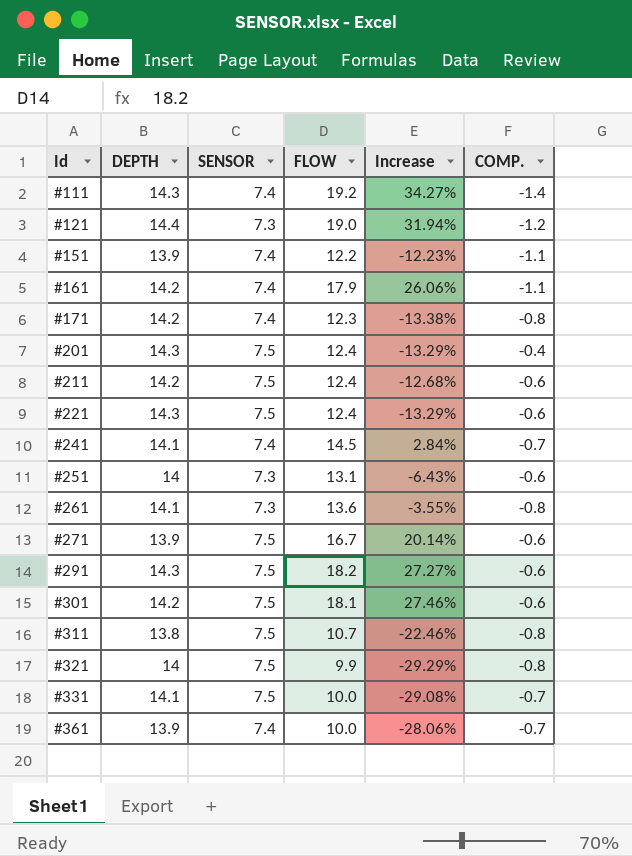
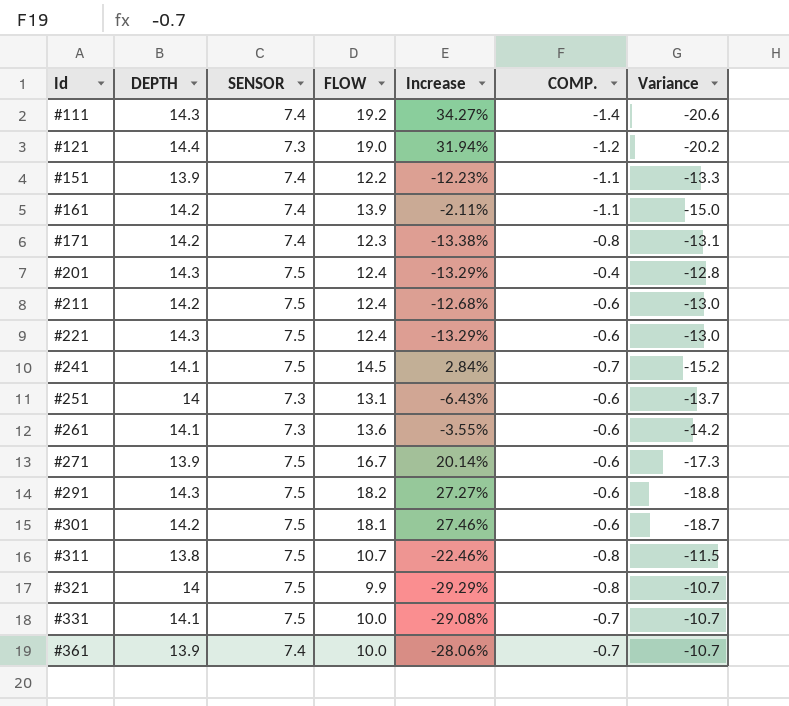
column Variance | formula: none -> [COMP.] - [FLOW]
#161 | FLOW: 17.9 -> 13.9
#161 | Increase: 26.06% -> -2.11%
#241 | SENSOR: 7.4 -> 7.5
#261 | COMP.: -0.8 -> -0.6

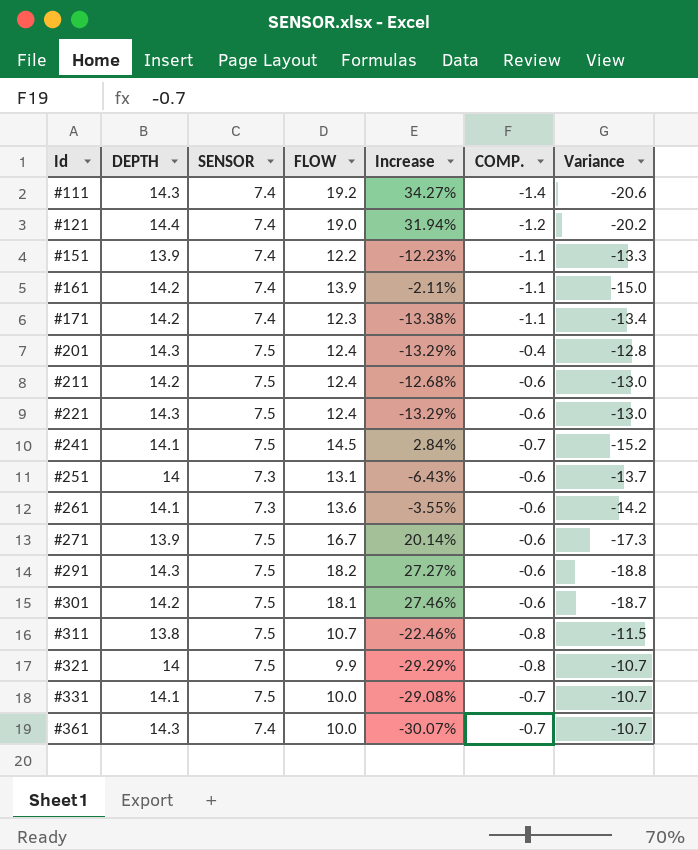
#121 | SENSOR: 7.3 -> 7.4
#171 | COMP.: -0.8 -> -1.1
#171 | Variance: -13.1 -> -13.4
#361 | DEPTH: 13.9 -> 14.3
#361 | Increase: -28.06% -> -30.07%

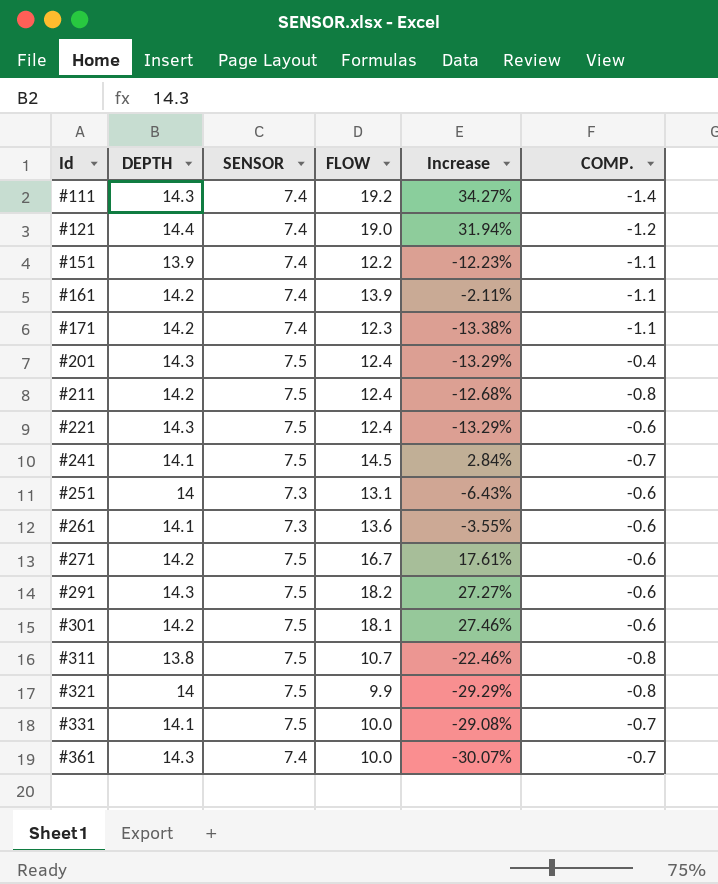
column Variance | formula: [COMP.] - [FLOW] -> none
#211 | COMP.: -0.6 -> -0.8
#271 | DEPTH: 13.9 -> 14.2
#271 | Increase: 20.14% -> 17.61%

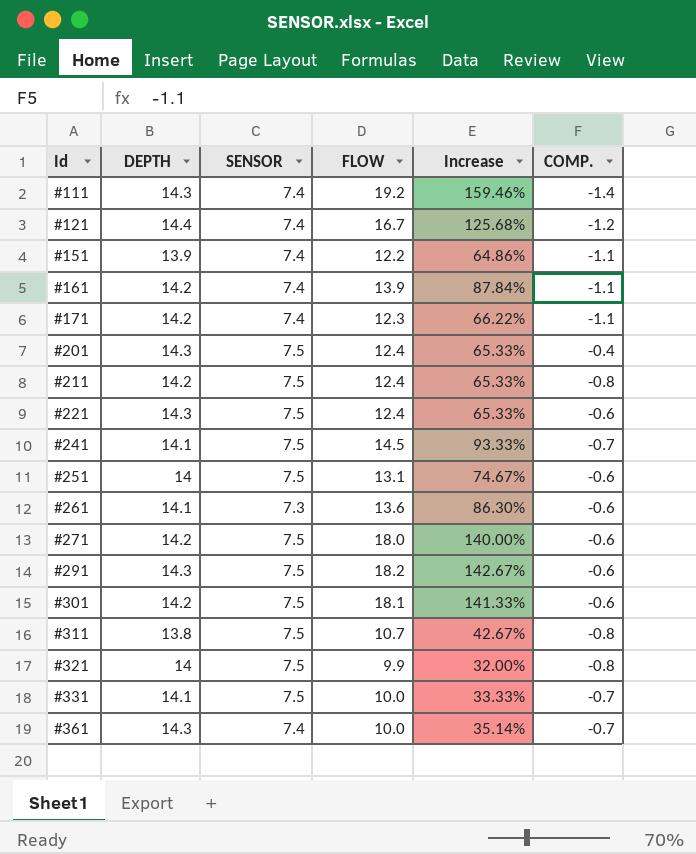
column Increase | formula: ([FLOW] - [DEPTH]) / [DEPTH] -> ([FLOW] - [SENSOR]) / [SENSOR]
#121 | FLOW: 19.0 -> 16.7
#251 | SENSOR: 7.3 -> 7.5
#271 | FLOW: 16.7 -> 18.0

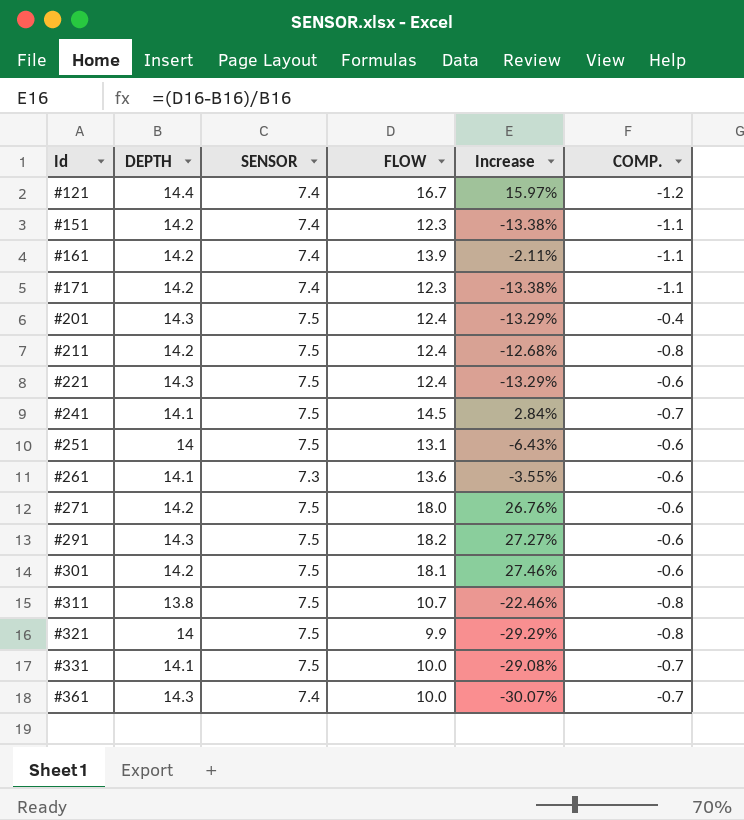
column Increase | formula: ([FLOW] - [SENSOR]) / [SENSOR] -> ([FLOW] - [DEPTH]) / [DEPTH]
row #111: 14.3 | 7.4 | 19.2 | 159.46% | -1.4 -> none
#151 | DEPTH: 13.9 -> 14.2
#151 | FLOW: 12.2 -> 12.3

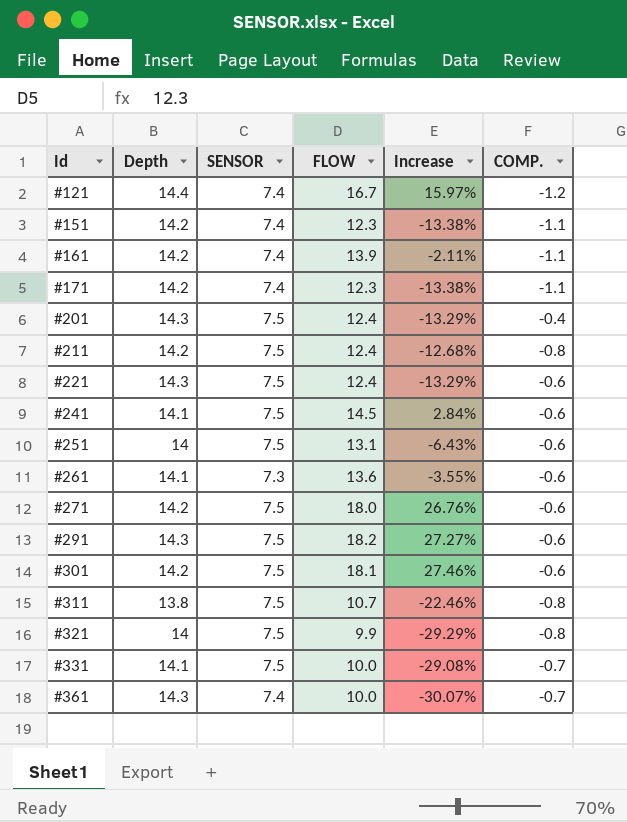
column name: DEPTH -> Depth
#241 | COMP.: -0.7 -> -0.6

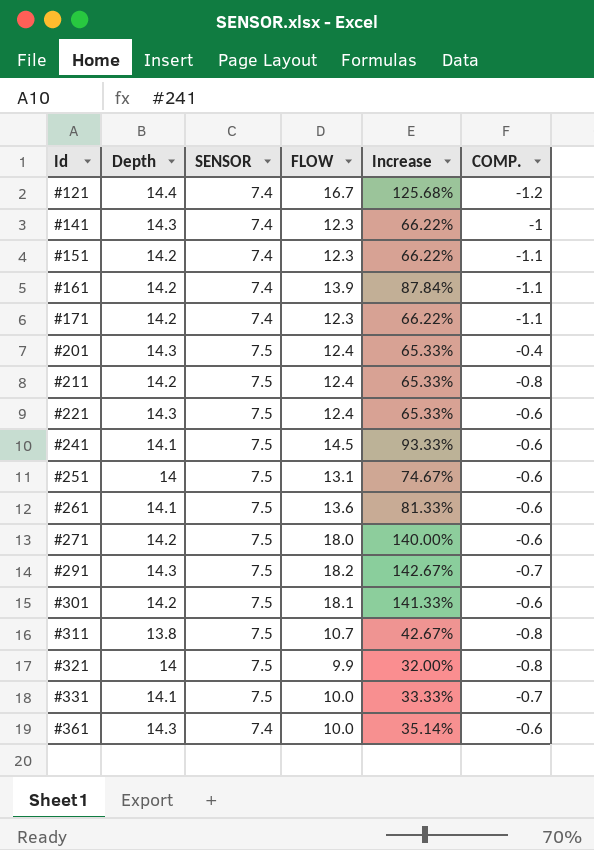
column Increase | formula: ([FLOW] - [Depth]) / [Depth] -> ([FLOW] - [SENSOR]) / [SENSOR]
row #141: none -> 14.3 | 7.4 | 12.3 | 66.22% | -1
#261 | SENSOR: 7.3 -> 7.5
#291 | COMP.: -0.6 -> -0.7
#361 | COMP.: -0.7 -> -0.6

